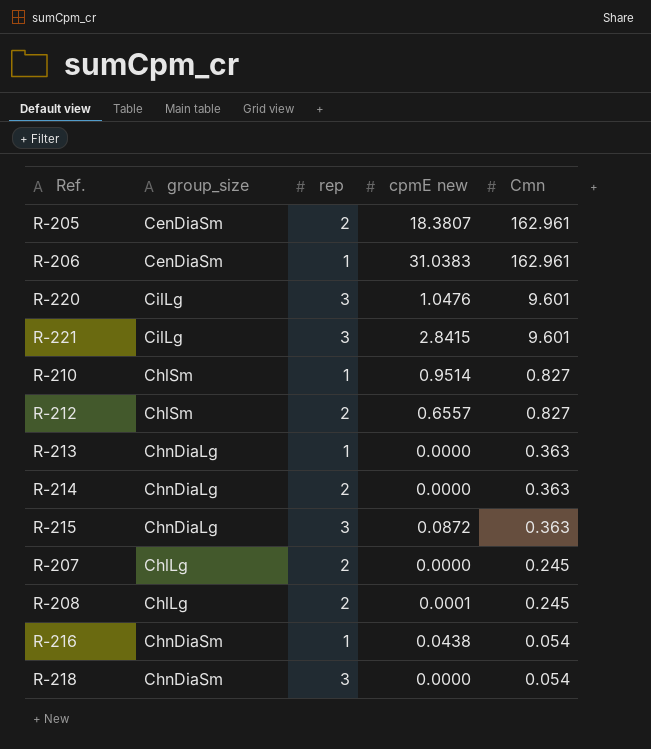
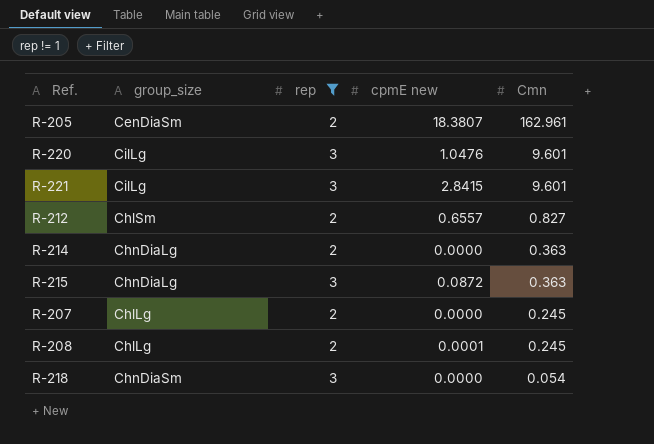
filter: none -> rep != 1

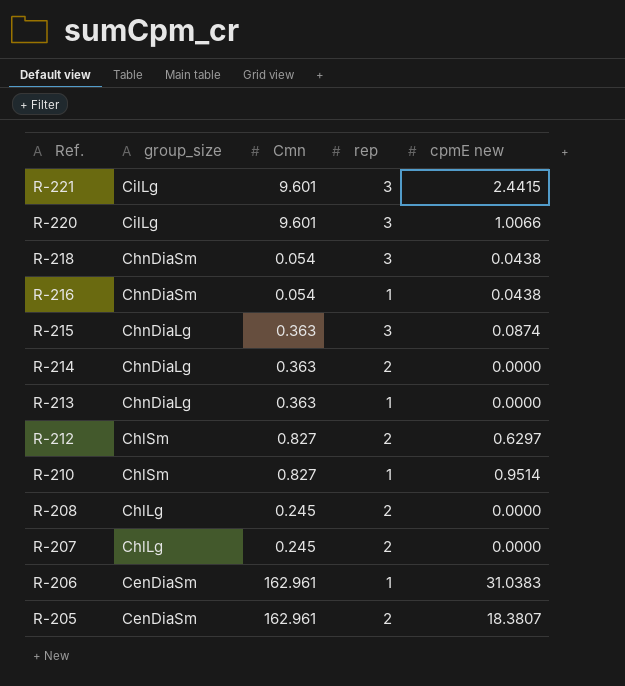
filter: rep != 1 -> none
row order: Cmn descending -> Ref. descending
column Cmn | position: 5 -> 3
R-221 | cpmE new: 2.8415 -> 2.4415
R-220 | cpmE new: 1.0476 -> 1.0066
R-218 | cpmE new: 0.0000 -> 0.0438
R-215 | cpmE new: 0.0872 -> 0.0874
R-212 | cpmE new: 0.6557 -> 0.6297
R-208 | cpmE new: 0.0001 -> 0.0000

